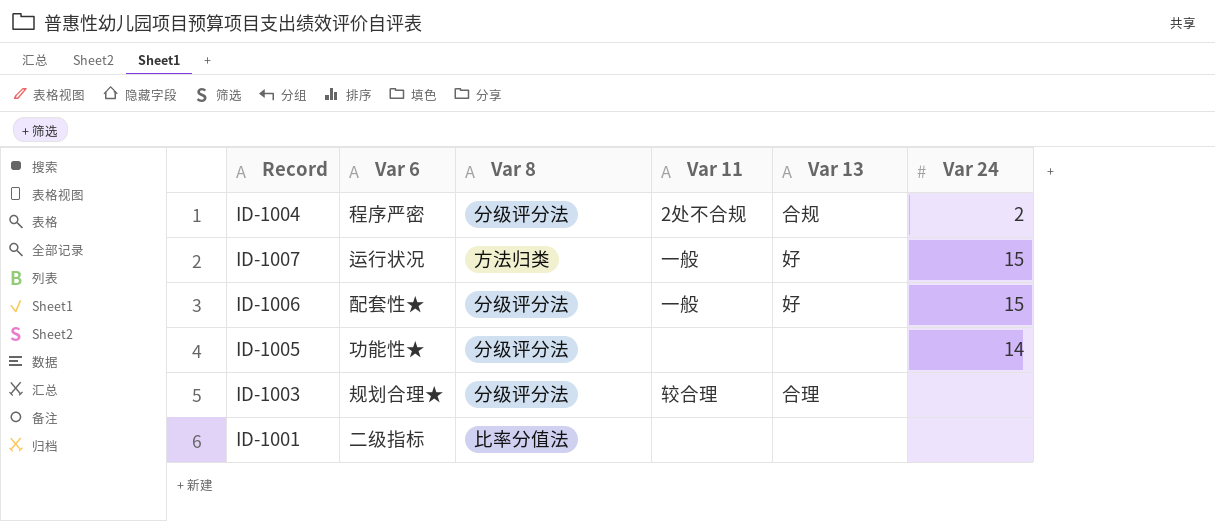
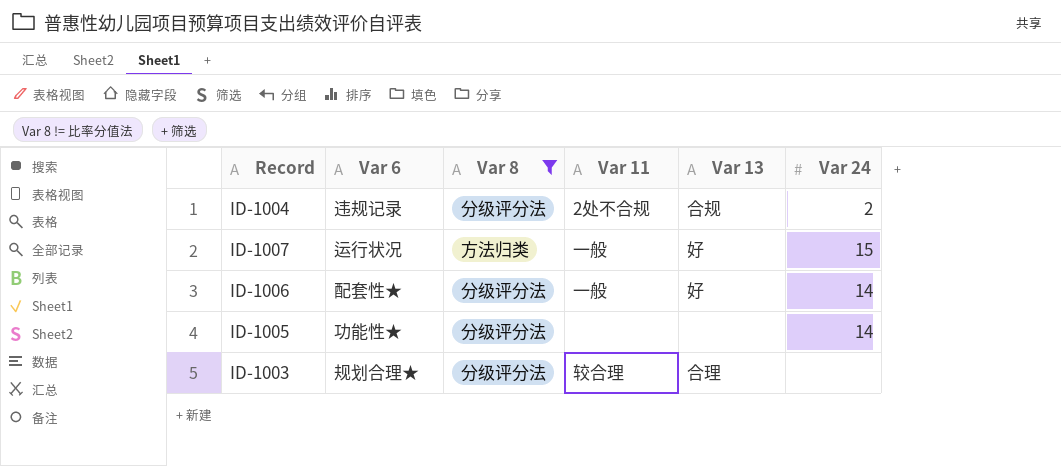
filter: none -> Var 8 != 比率分值法
ID-1004 | Var 6: 程序严密 -> 违规记录
ID-1006 | Var 24: 15 -> 14

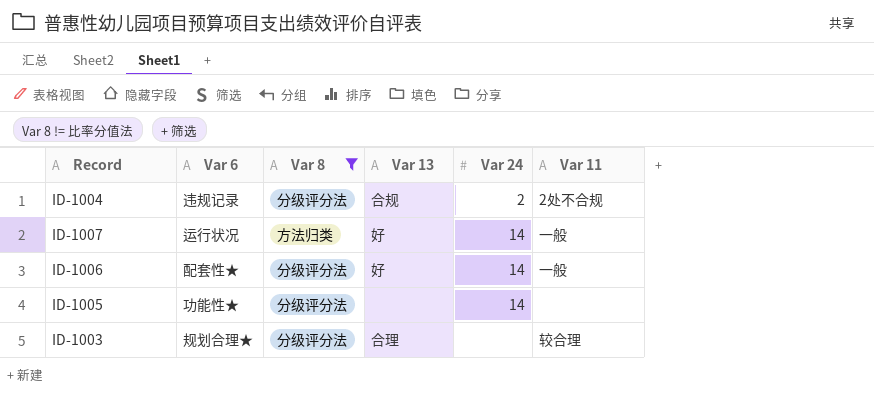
column Var 11 | position: 4 -> 6
ID-1007 | Var 24: 15 -> 14

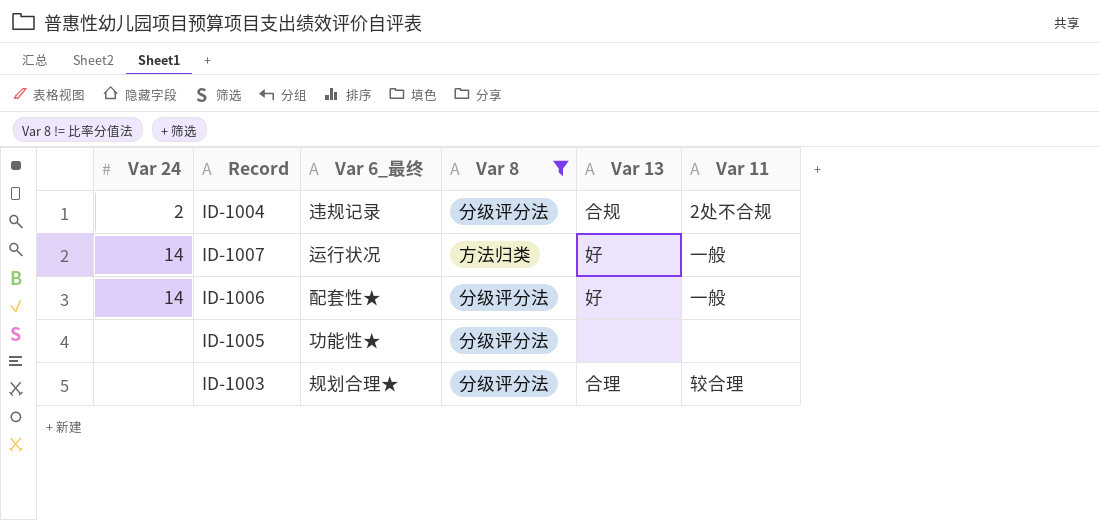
column Var 24 | position: 5 -> 1
column name: Var 6 -> Var 6_最终
ID-1005 | Var 24: 14 -> none

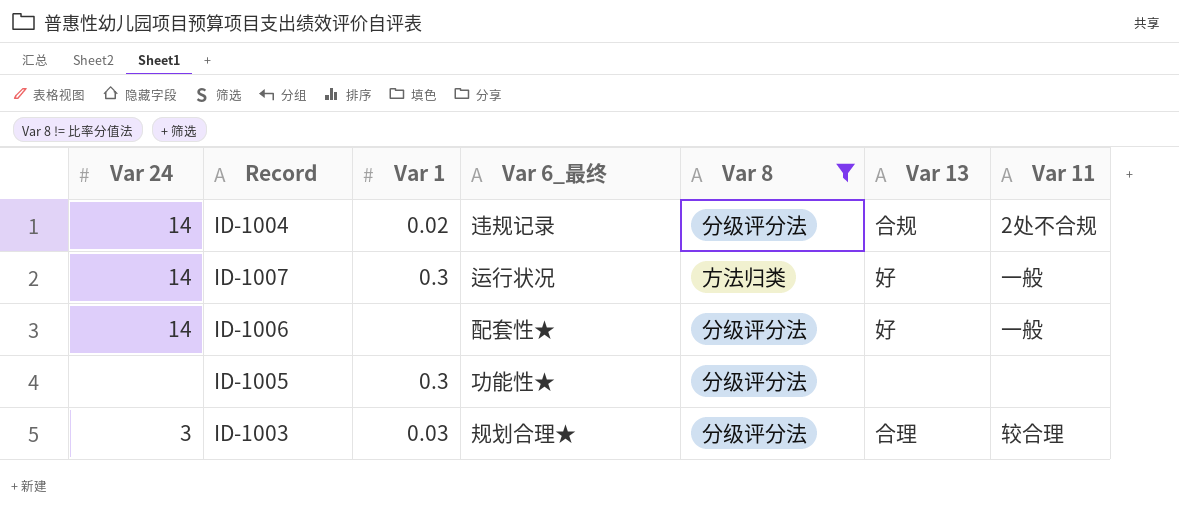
column Var 1 | position: none -> 3
ID-1004 | Var 24: 2 -> 14
ID-1003 | Var 24: none -> 3

